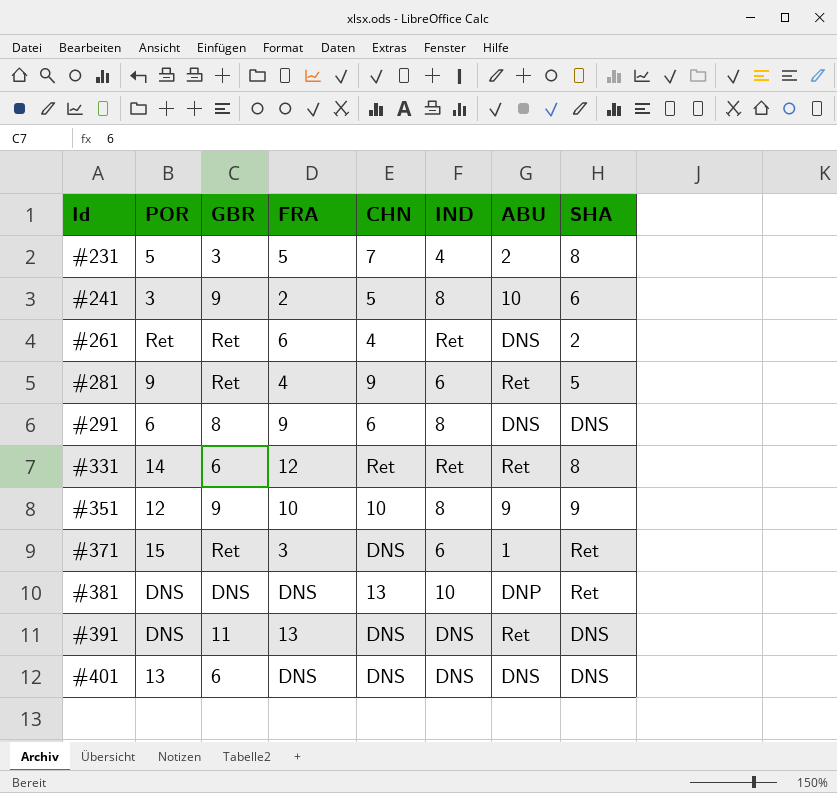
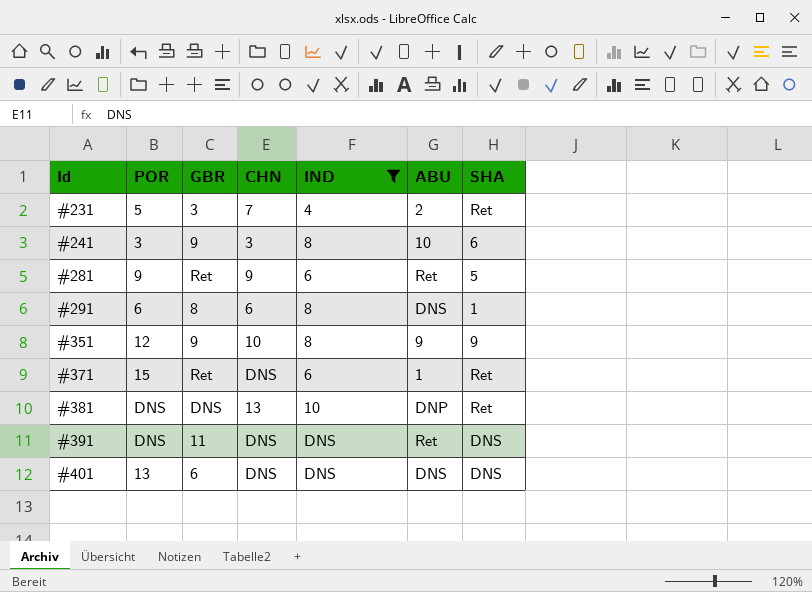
filter: none -> IND != Ret
column FRA | position: 4 -> none
#231 | SHA: 8 -> Ret
#241 | CHN: 5 -> 3
#291 | SHA: DNS -> 1

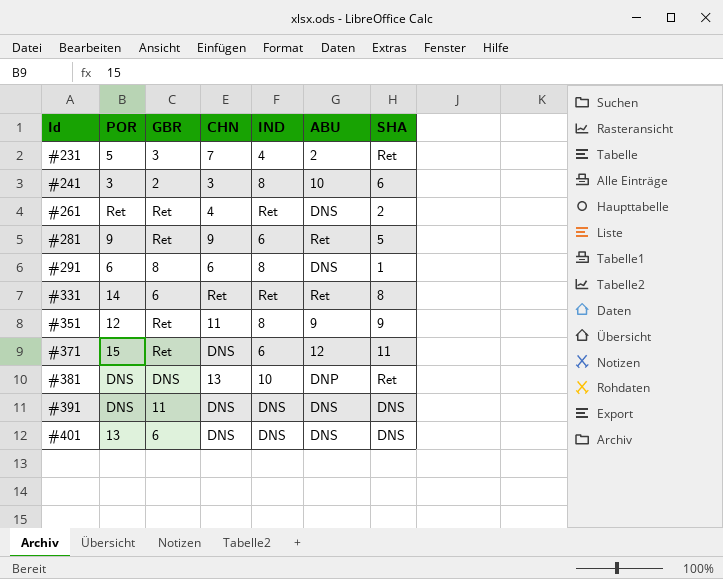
filter: IND != Ret -> none
#241 | GBR: 9 -> 2
#351 | GBR: 9 -> Ret
#351 | CHN: 10 -> 11
#371 | ABU: 1 -> 12
#371 | SHA: Ret -> 11
#391 | ABU: Ret -> DNS

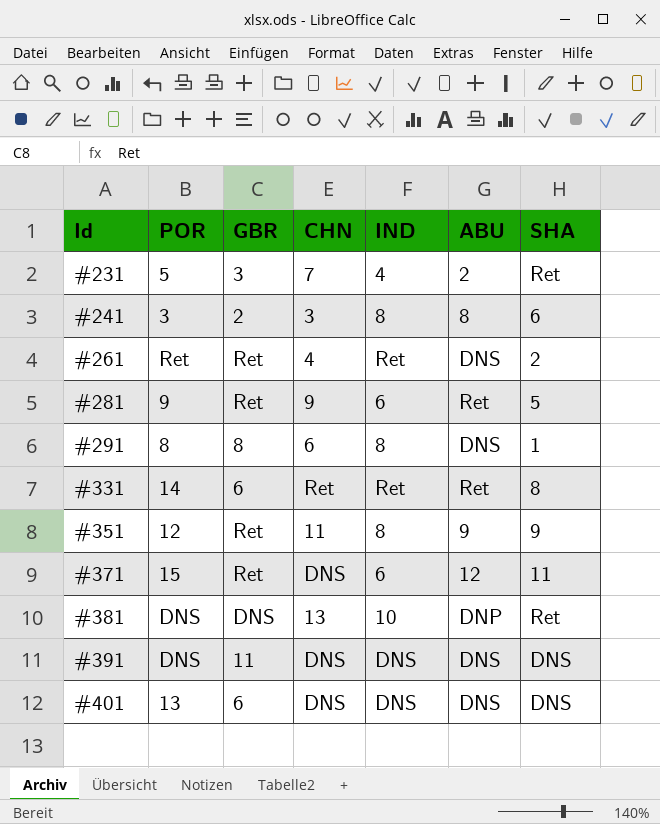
#241 | ABU: 10 -> 8
#291 | POR: 6 -> 8

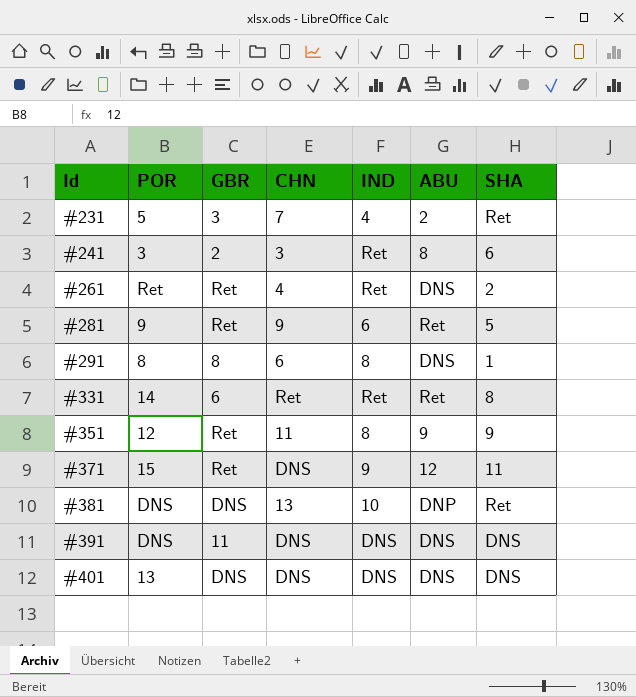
#241 | IND: 8 -> Ret
#371 | IND: 6 -> 9
#401 | GBR: 6 -> DNS

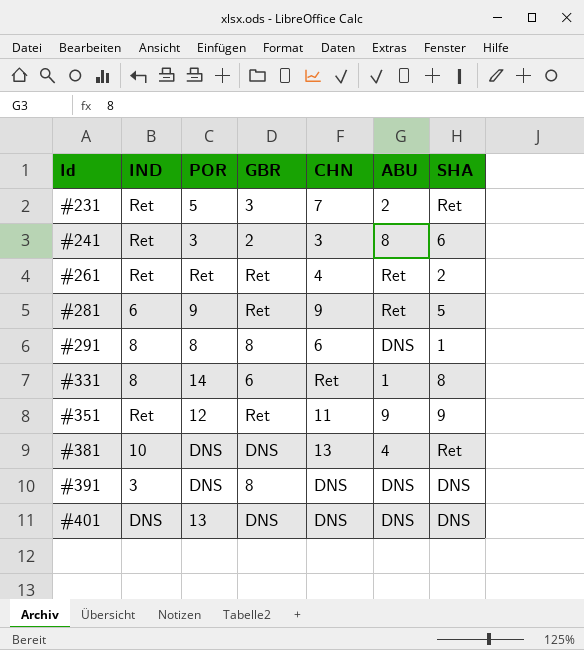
column IND | position: 5 -> 2
row #371: 15 | Ret | DNS | 9 | 12 | 11 -> none
#231 | IND: 4 -> Ret
#261 | ABU: DNS -> Ret
#331 | IND: Ret -> 8
#331 | ABU: Ret -> 1
#351 | IND: 8 -> Ret
#381 | ABU: DNP -> 4
#391 | IND: DNS -> 3
#391 | GBR: 11 -> 8

